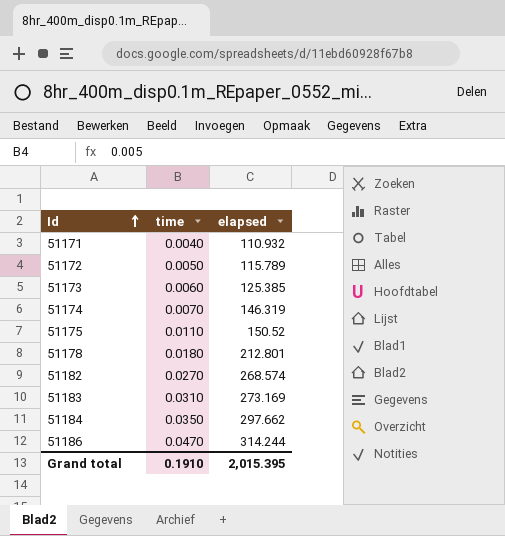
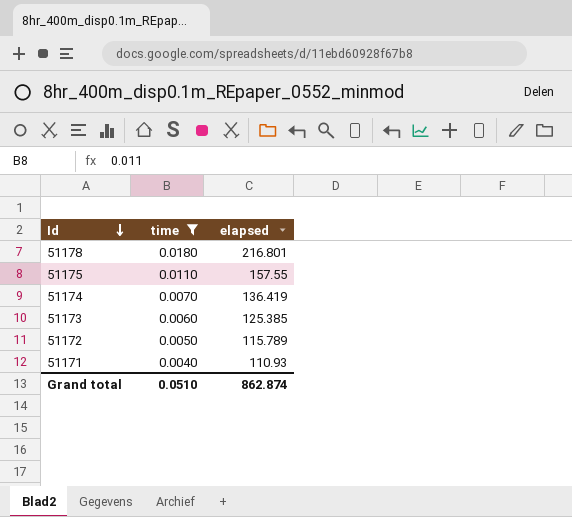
filter: none -> time <= 0.0180
row order: Id ascending -> Id descending
51178 | elapsed: 212.801 -> 216.801
51175 | elapsed: 150.52 -> 157.55
51174 | elapsed: 146.319 -> 136.419
51171 | elapsed: 110.932 -> 110.93
Grand total | time: 0.1910 -> 0.0510
Grand total | elapsed: 2,015.395 -> 862.874

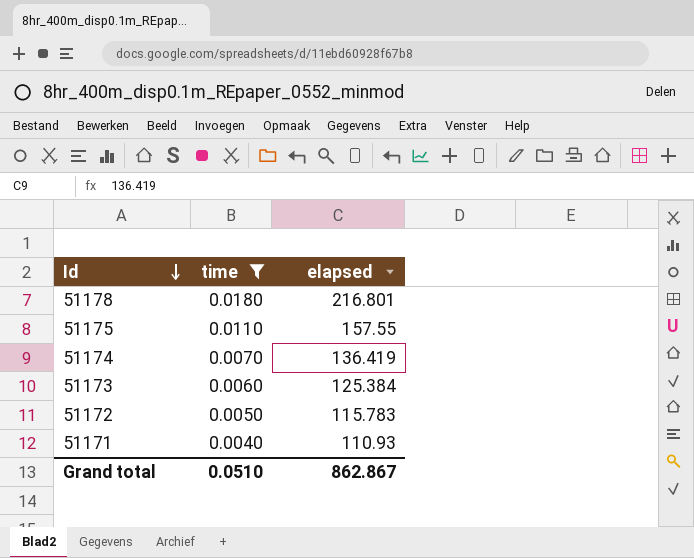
51173 | elapsed: 125.385 -> 125.384
51172 | elapsed: 115.789 -> 115.783
Grand total | elapsed: 862.874 -> 862.867

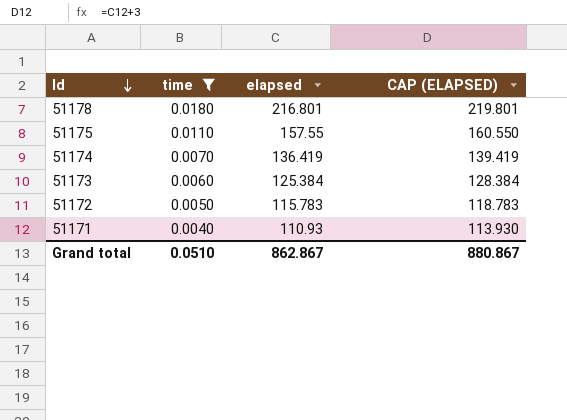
column CAP (ELAPSED) | formula: none -> [elapsed] + 3

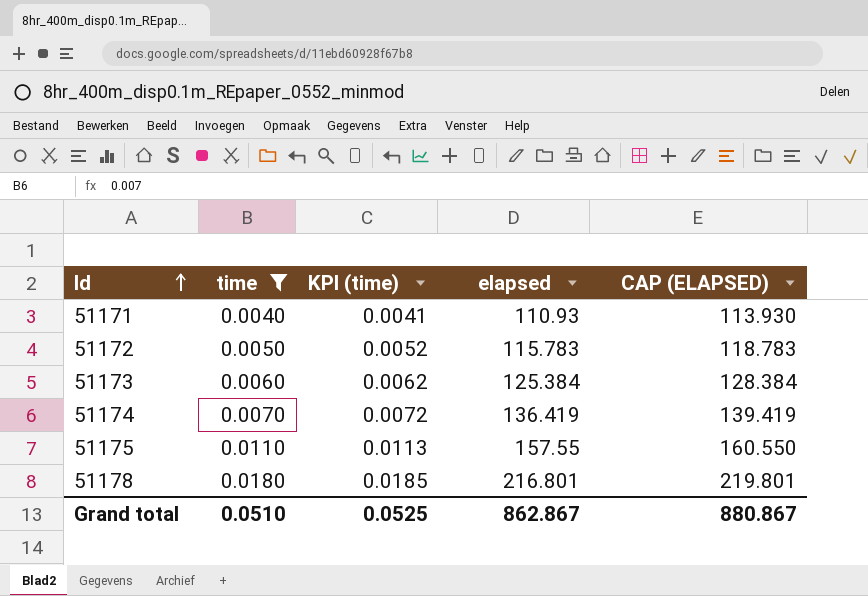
row order: Id descending -> Id ascending
column KPI (time) | formula: none -> [time] * 1.03

